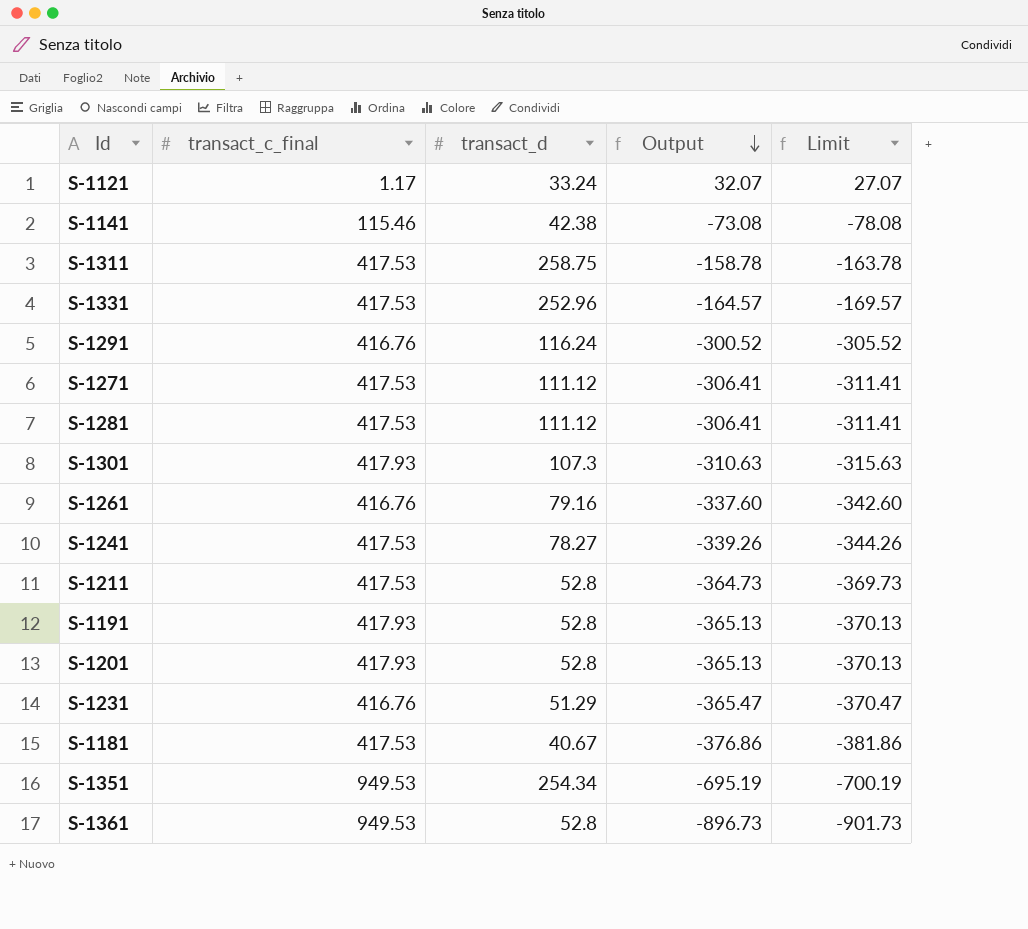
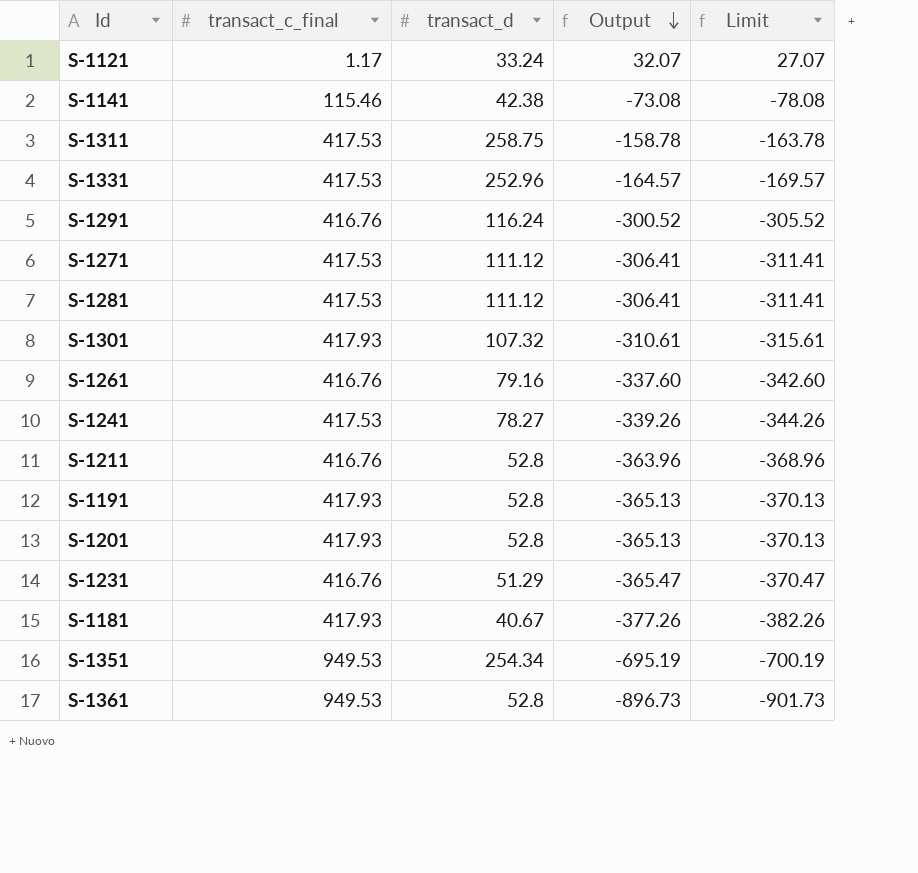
S-1301 | transact_d: 107.3 -> 107.32
S-1301 | Output: -310.63 -> -310.61
S-1301 | Limit: -315.63 -> -315.61
S-1211 | transact_c_final: 417.53 -> 416.76
S-1211 | Output: -364.73 -> -363.96
S-1211 | Limit: -369.73 -> -368.96
S-1181 | transact_c_final: 417.53 -> 417.93
S-1181 | Output: -376.86 -> -377.26
S-1181 | Limit: -381.86 -> -382.26

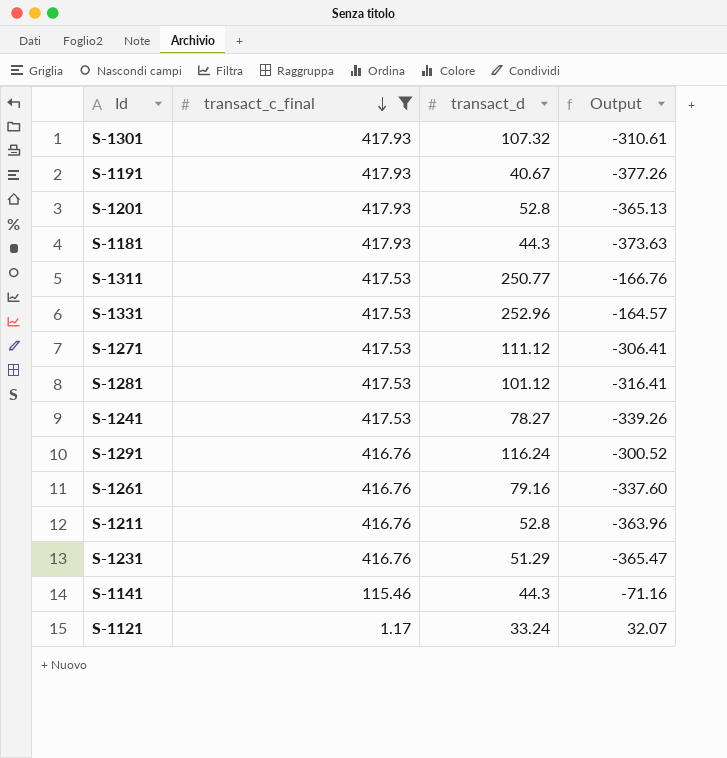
filter: none -> transact_c_final != 949.53
row order: Output descending -> transact_c_final descending
column Limit | formula: [Output] - 5 -> none
S-1191 | transact_d: 52.8 -> 40.67
S-1191 | Output: -365.13 -> -377.26
S-1181 | transact_d: 40.67 -> 44.3
S-1181 | Output: -377.26 -> -373.63
S-1311 | transact_d: 258.75 -> 250.77
S-1311 | Output: -158.78 -> -166.76
S-1281 | transact_d: 111.12 -> 101.12
S-1281 | Output: -306.41 -> -316.41
S-1141 | transact_d: 42.38 -> 44.3
S-1141 | Output: -73.08 -> -71.16

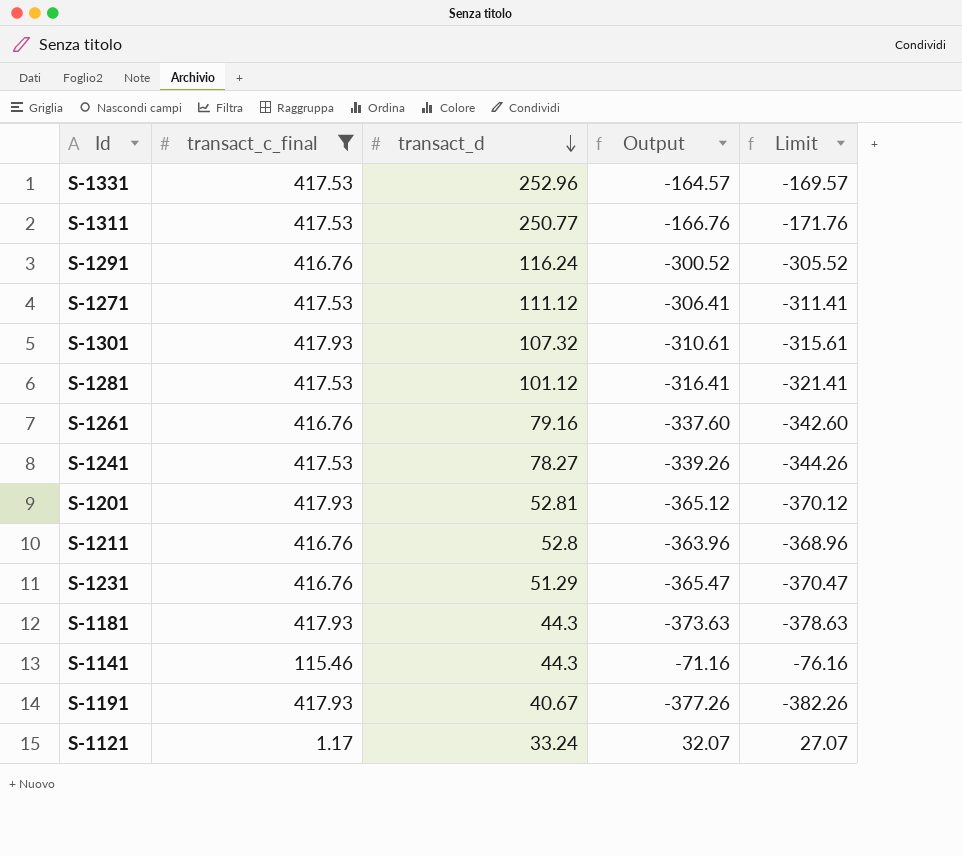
row order: transact_c_final descending -> transact_d descending
column Limit | formula: none -> [Output] - 5
S-1201 | transact_d: 52.8 -> 52.81
S-1201 | Output: -365.13 -> -365.12

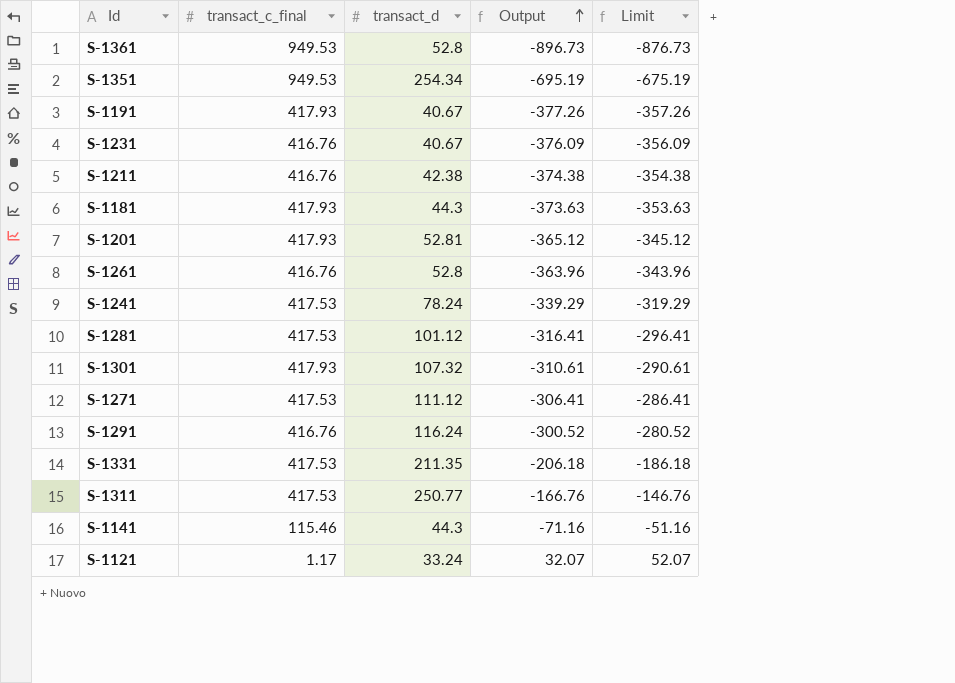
filter: transact_c_final != 949.53 -> none
row order: transact_d descending -> Output ascending
column Limit | formula: [Output] - 5 -> [Output] + 20
S-1231 | transact_d: 51.29 -> 40.67
S-1231 | Output: -365.47 -> -376.09
S-1211 | transact_d: 52.8 -> 42.38
S-1211 | Output: -363.96 -> -374.38
S-1261 | transact_d: 79.16 -> 52.8
S-1261 | Output: -337.60 -> -363.96
S-1241 | transact_d: 78.27 -> 78.24
S-1241 | Output: -339.26 -> -339.29
S-1331 | transact_d: 252.96 -> 211.35
S-1331 | Output: -164.57 -> -206.18

